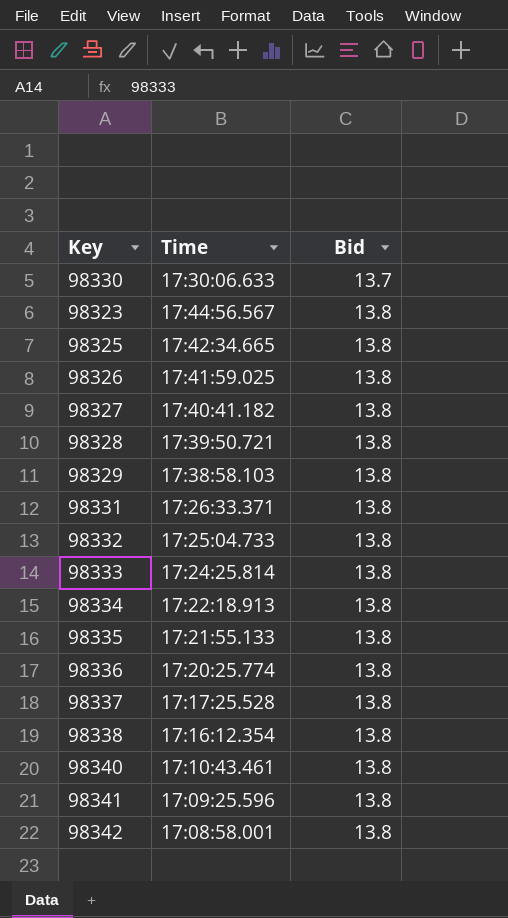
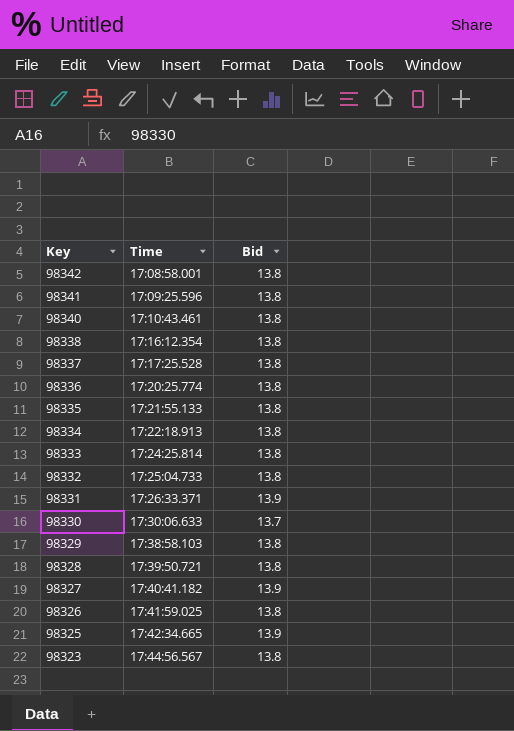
row order: Bid ascending -> Key descending
98331 | Bid: 13.8 -> 13.9
98327 | Bid: 13.8 -> 13.9
98325 | Bid: 13.8 -> 13.9

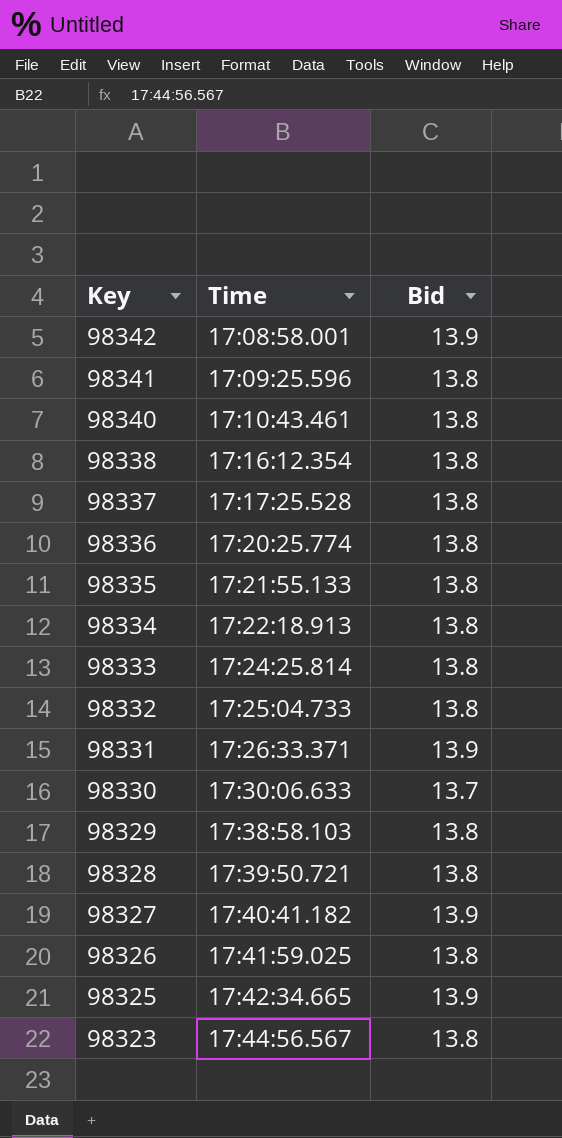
98342 | Bid: 13.8 -> 13.9

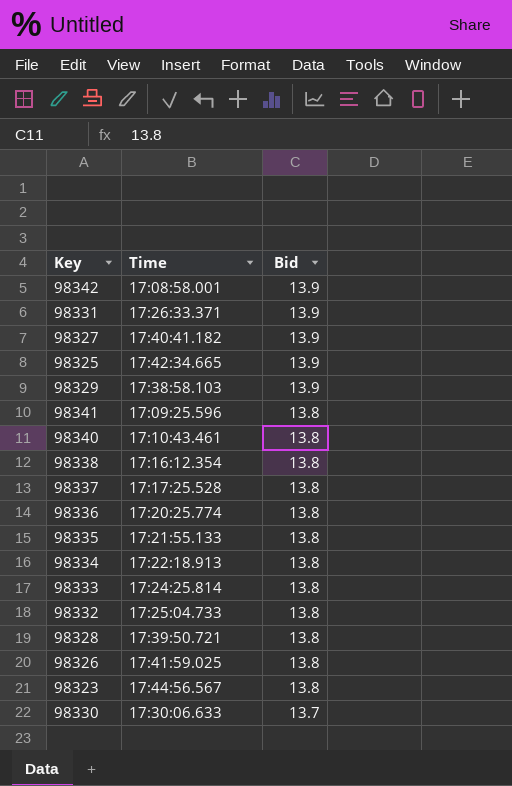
row order: Key descending -> Bid descending
98329 | Bid: 13.8 -> 13.9

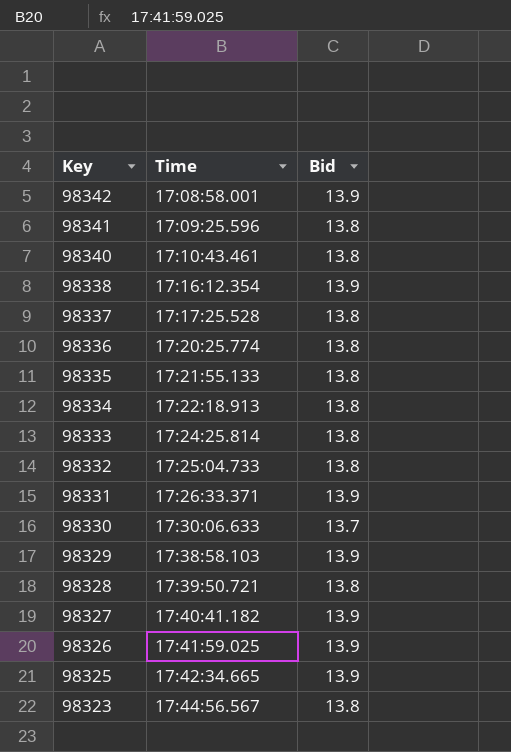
row order: Bid descending -> Key descending
98338 | Bid: 13.8 -> 13.9
98326 | Bid: 13.8 -> 13.9

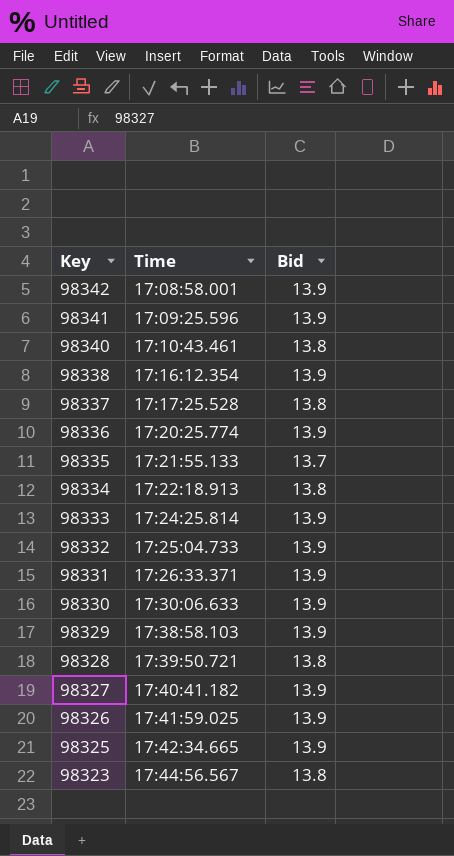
98341 | Bid: 13.8 -> 13.9
98336 | Bid: 13.8 -> 13.9
98335 | Bid: 13.8 -> 13.7
98333 | Bid: 13.8 -> 13.9
98332 | Bid: 13.8 -> 13.9
98330 | Bid: 13.7 -> 13.9

